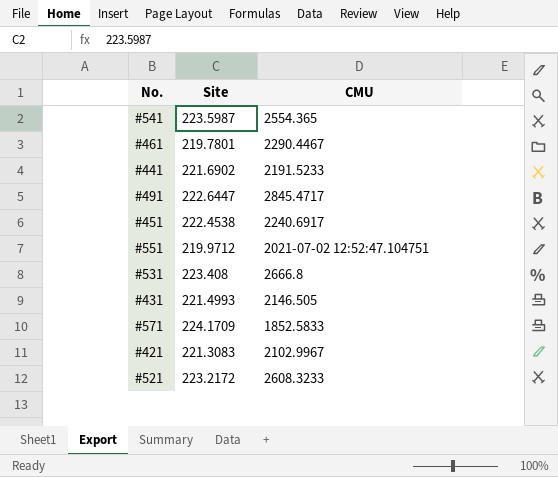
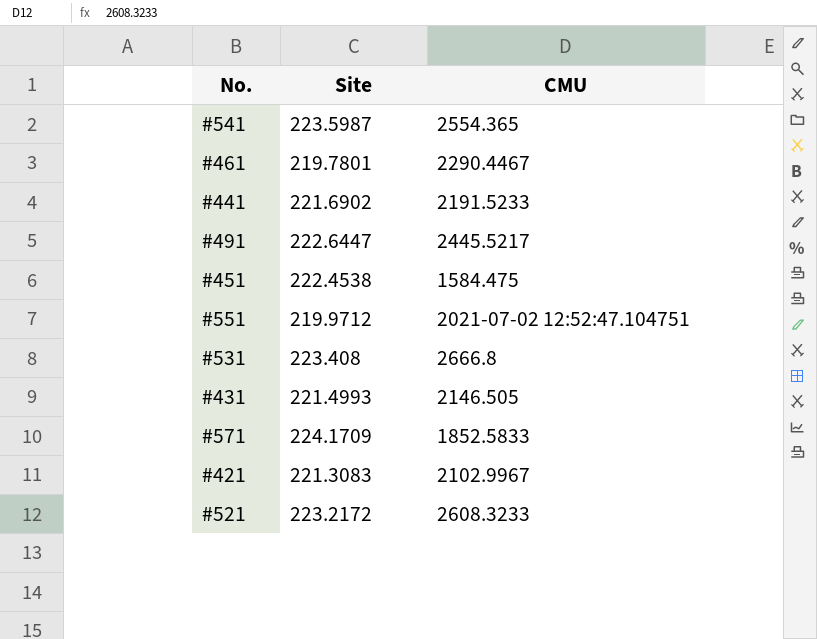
#491 | CMU: 2845.4717 -> 2445.5217
#451 | CMU: 2240.6917 -> 1584.475

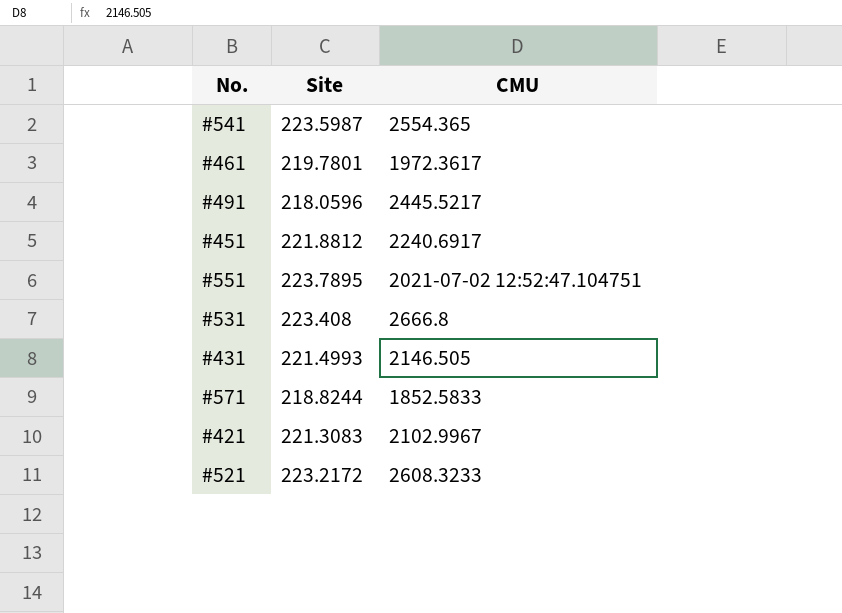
row #441: 221.6902 | 2191.5233 -> none
#461 | CMU: 2290.4467 -> 1972.3617
#491 | Site: 222.6447 -> 218.0596
#451 | Site: 222.4538 -> 221.8812
#451 | CMU: 1584.475 -> 2240.6917
#551 | Site: 219.9712 -> 223.7895
#571 | Site: 224.1709 -> 218.8244

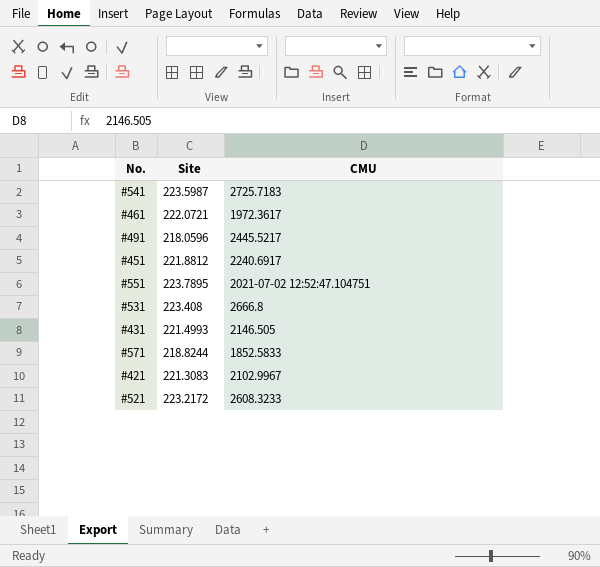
#541 | CMU: 2554.365 -> 2725.7183
#461 | Site: 219.7801 -> 222.0721

